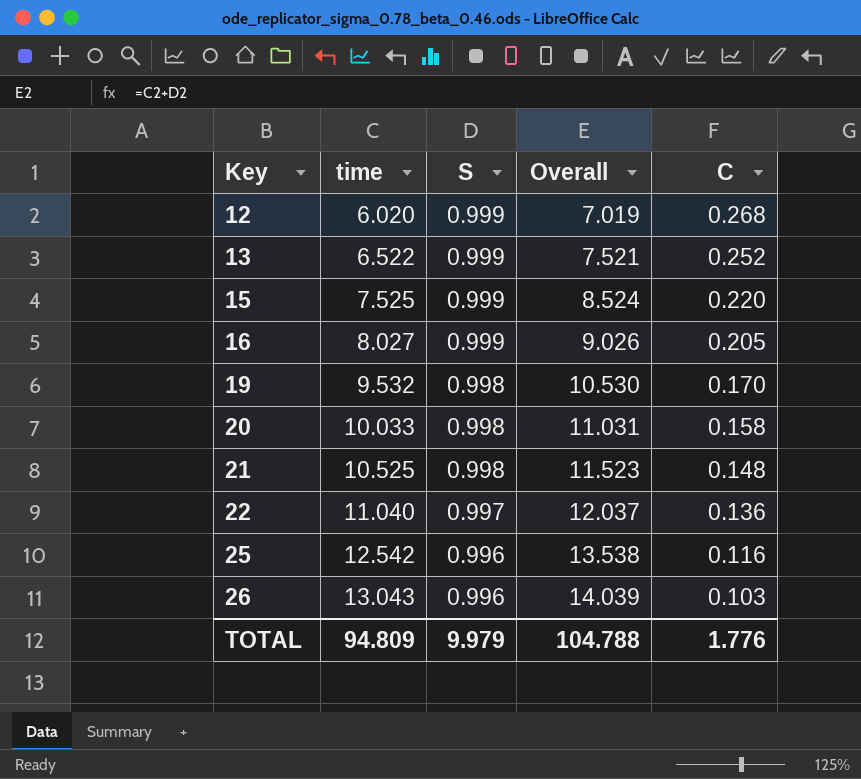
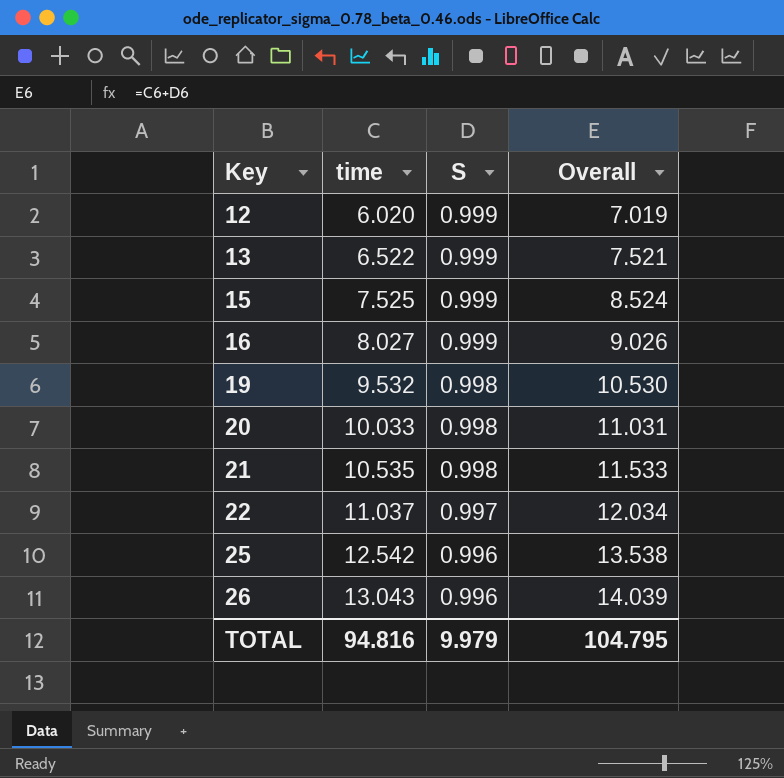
column C | position: 5 -> none
21 | time: 10.525 -> 10.535
21 | Overall: 11.523 -> 11.533
22 | time: 11.040 -> 11.037
22 | Overall: 12.037 -> 12.034
TOTAL | time: 94.809 -> 94.816
TOTAL | Overall: 104.788 -> 104.795

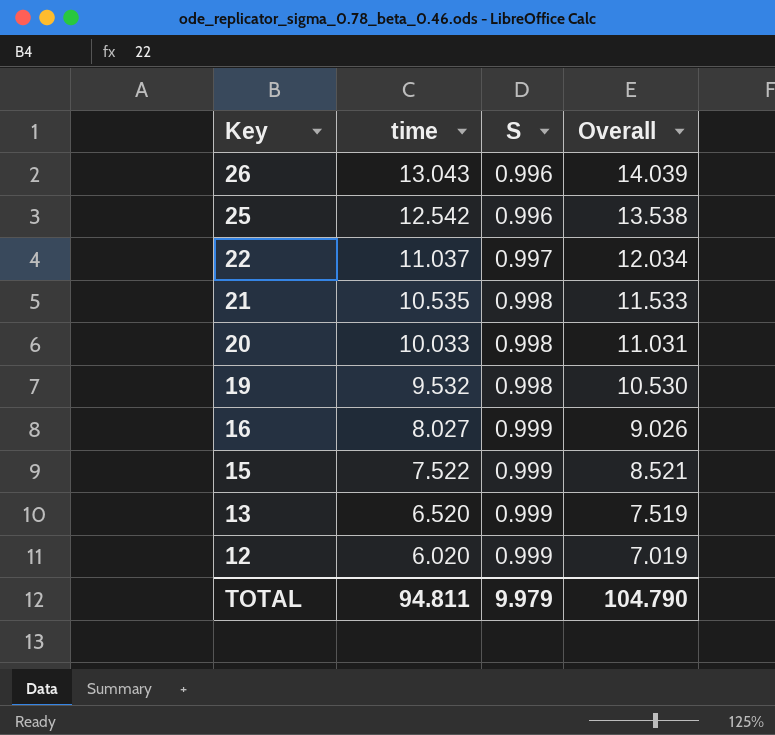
row order: Key ascending -> Key descending
15 | time: 7.525 -> 7.522
15 | Overall: 8.524 -> 8.521
13 | time: 6.522 -> 6.520
13 | Overall: 7.521 -> 7.519
TOTAL | time: 94.816 -> 94.811
TOTAL | Overall: 104.795 -> 104.790

